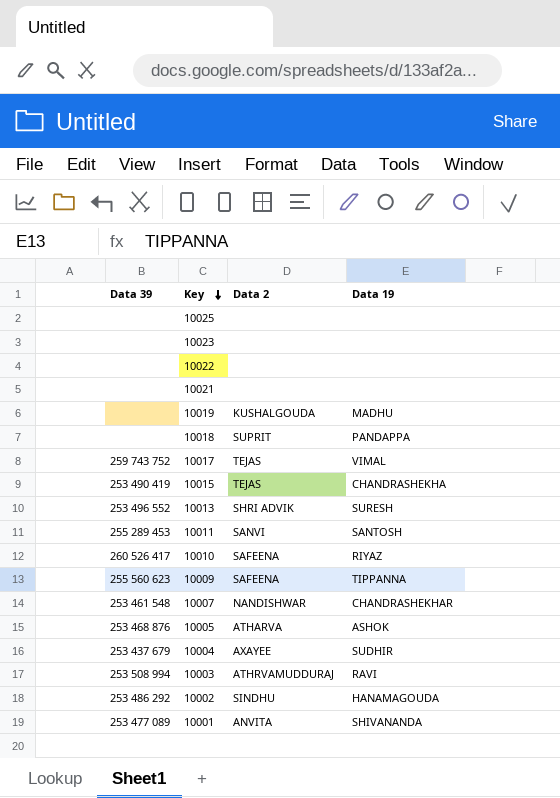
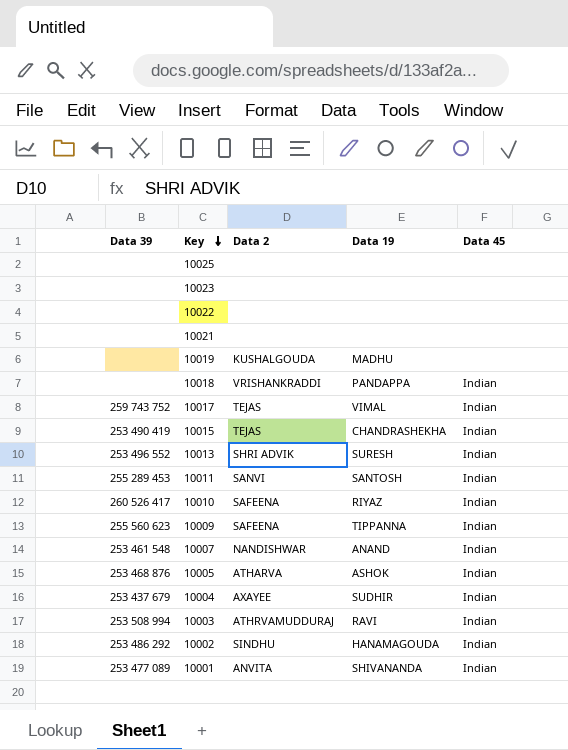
column Data 45 | position: none -> 5
10018 | Data 2: SUPRIT -> VRISHANKRADDI
10007 | Data 19: CHANDRASHEKHAR -> ANAND

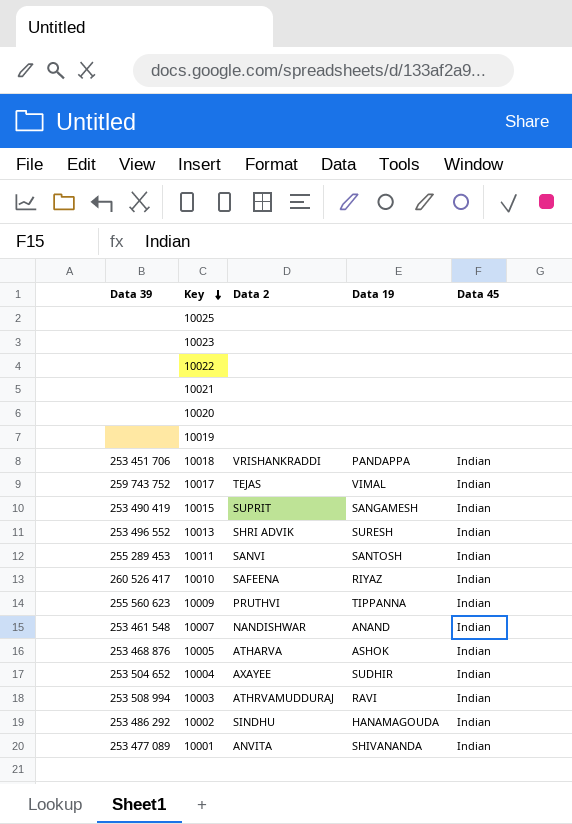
row 10020: none -> none | none | none | none
10019 | Data 2: KUSHALGOUDA -> none
10019 | Data 19: MADHU -> none
10018 | Data 39: none -> 253 451 706
10015 | Data 2: TEJAS -> SUPRIT
10015 | Data 19: CHANDRASHEKHA -> SANGAMESH
10009 | Data 2: SAFEENA -> PRUTHVI
10004 | Data 39: 253 437 679 -> 253 504 652

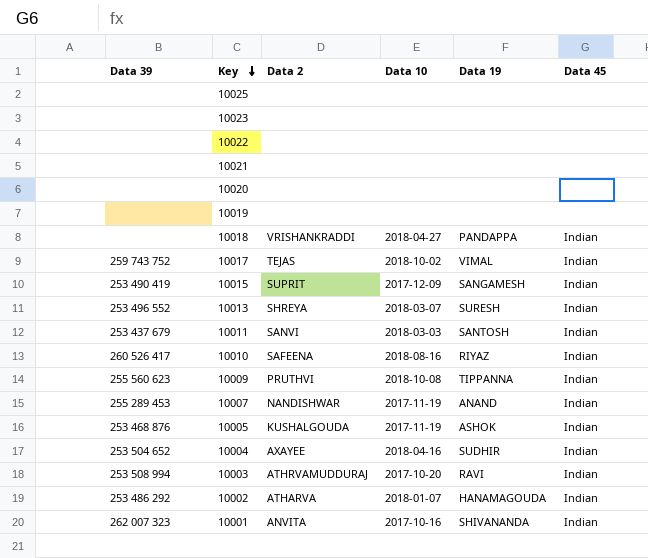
column Data 10 | position: none -> 4
10018 | Data 39: 253 451 706 -> none
10013 | Data 2: SHRI ADVIK -> SHREYA
10011 | Data 39: 255 289 453 -> 253 437 679
10007 | Data 39: 253 461 548 -> 255 289 453
10005 | Data 2: ATHARVA -> KUSHALGOUDA
10002 | Data 2: SINDHU -> ATHARVA
10001 | Data 39: 253 477 089 -> 262 007 323

